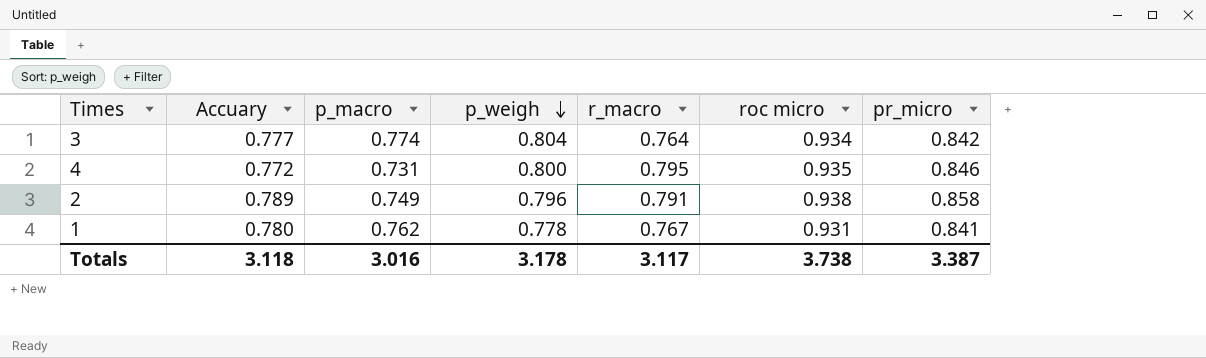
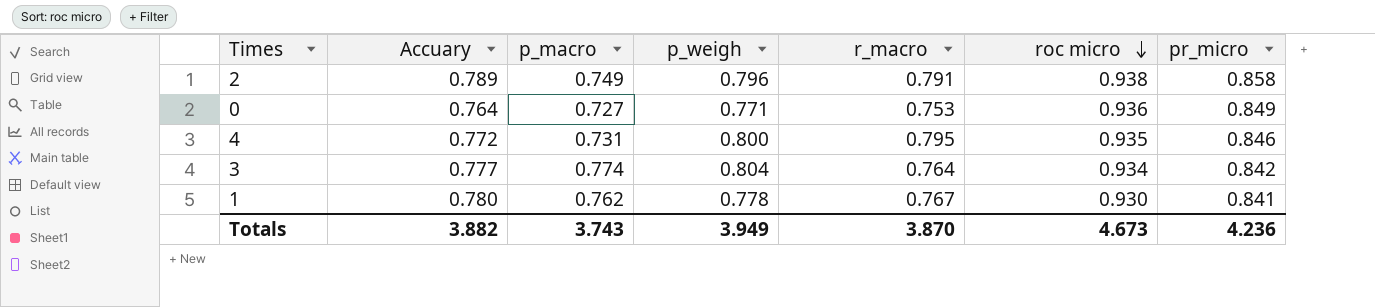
row order: p_weigh descending -> roc micro descending
row 0: none -> 0.764 | 0.727 | 0.771 | 0.753 | 0.936 | 0.849
1 | roc micro: 0.931 -> 0.930
Totals | Accuary: 3.118 -> 3.882
Totals | p_macro: 3.016 -> 3.743
Totals | p_weigh: 3.178 -> 3.949
Totals | r_macro: 3.117 -> 3.870
Totals | roc micro: 3.738 -> 4.673
Totals | pr_micro: 3.387 -> 4.236

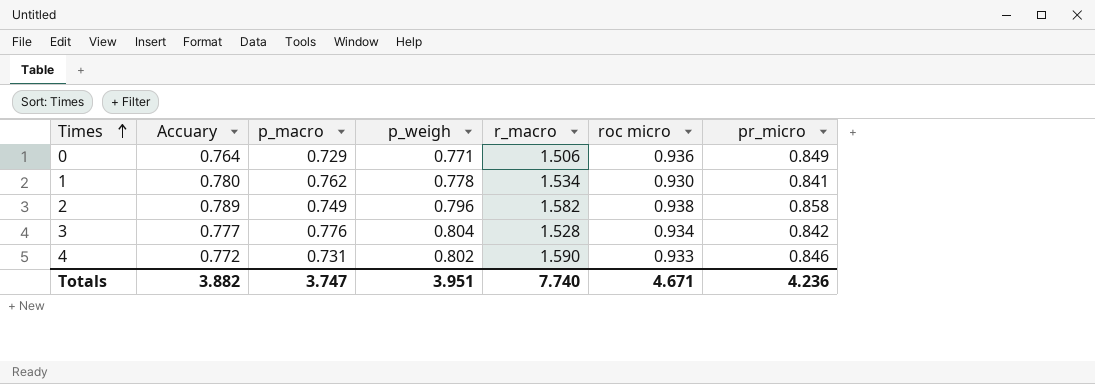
row order: roc micro descending -> Times ascending
0 | p_macro: 0.727 -> 0.729
0 | r_macro: 0.753 -> 1.506
1 | r_macro: 0.767 -> 1.534
2 | r_macro: 0.791 -> 1.582
3 | p_macro: 0.774 -> 0.776
3 | r_macro: 0.764 -> 1.528
4 | p_weigh: 0.800 -> 0.802
4 | r_macro: 0.795 -> 1.590
4 | roc micro: 0.935 -> 0.933
Totals | p_macro: 3.743 -> 3.747
Totals | p_weigh: 3.949 -> 3.951
Totals | r_macro: 3.870 -> 7.740
Totals | roc micro: 4.673 -> 4.671

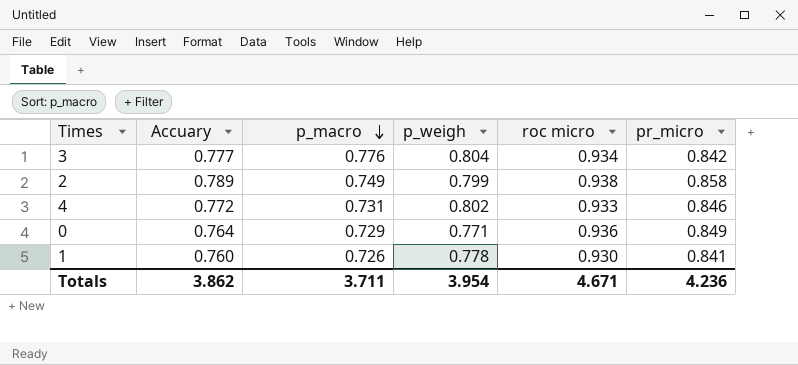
row order: Times ascending -> p_macro descending
column r_macro | position: 5 -> none
2 | p_weigh: 0.796 -> 0.799
1 | Accuary: 0.780 -> 0.760
1 | p_macro: 0.762 -> 0.726
Totals | Accuary: 3.882 -> 3.862
Totals | p_macro: 3.747 -> 3.711
Totals | p_weigh: 3.951 -> 3.954

